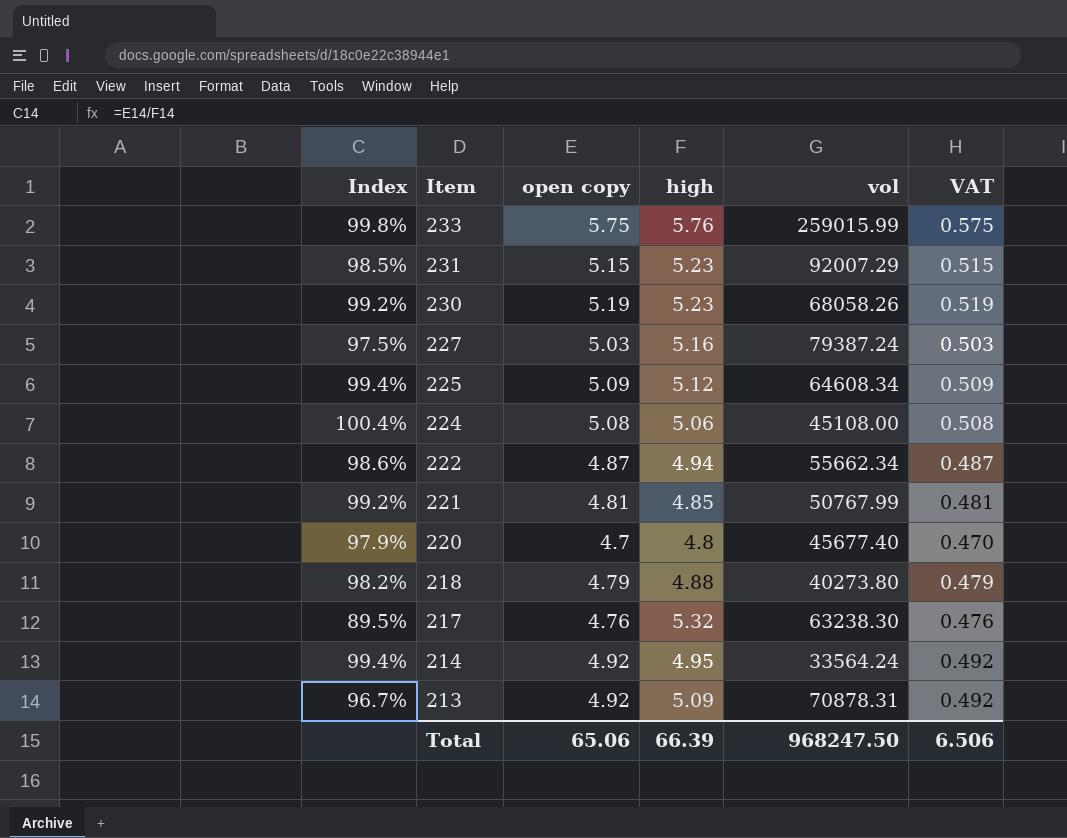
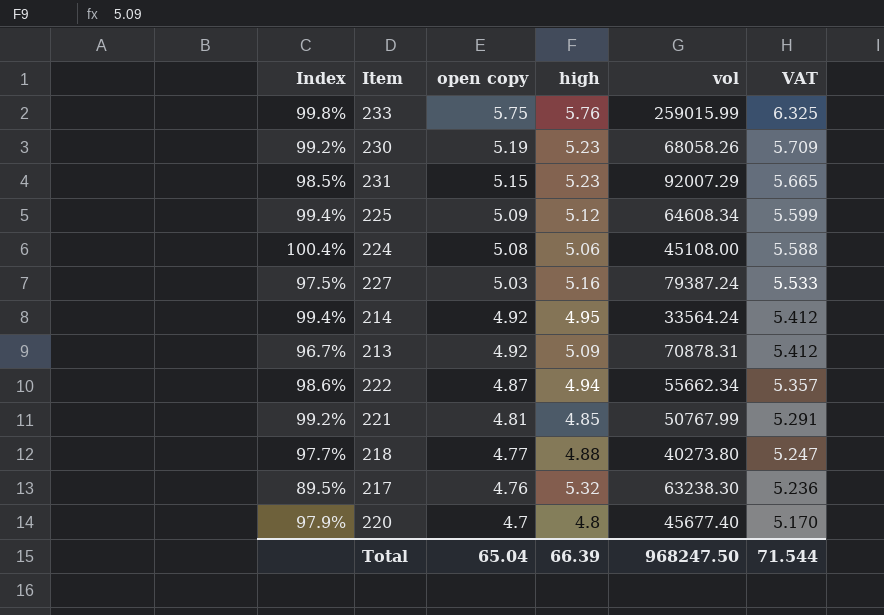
row order: Item descending -> open copy descending
column VAT | formula: [open copy] * 0.1 -> [open copy] * 1.1
218 | Index: 98.2% -> 97.7%
218 | open copy: 4.79 -> 4.77
Total | open copy: 65.06 -> 65.04
Total | VAT: 6.506 -> 71.544

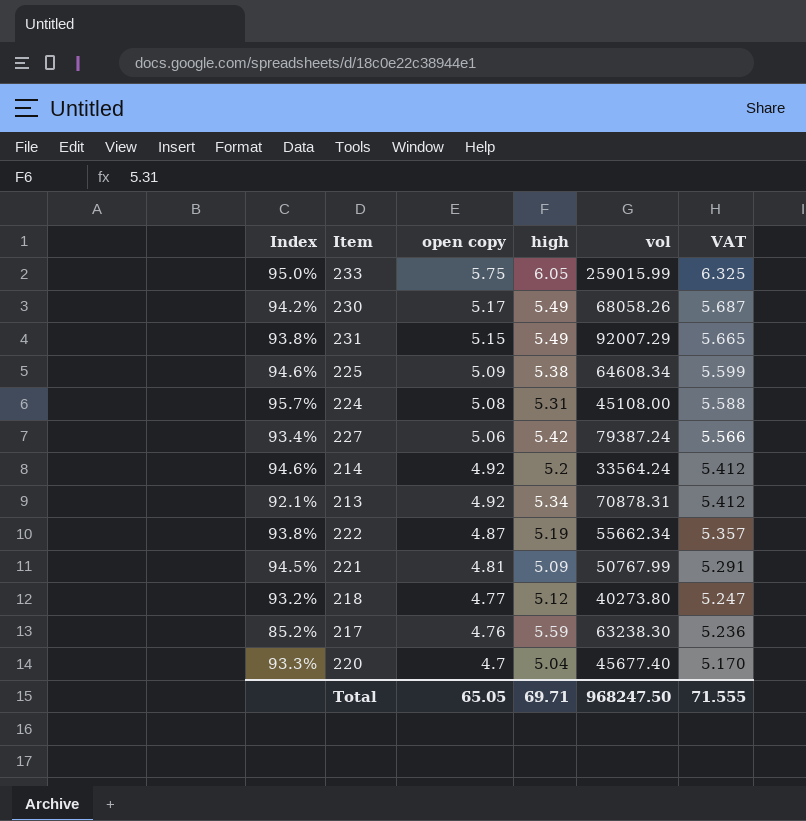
233 | Index: 99.8% -> 95.0%
233 | high: 5.76 -> 6.05
230 | Index: 99.2% -> 94.2%
230 | open copy: 5.19 -> 5.17
230 | high: 5.23 -> 5.49
230 | VAT: 5.709 -> 5.687
231 | Index: 98.5% -> 93.8%
231 | high: 5.23 -> 5.49
225 | Index: 99.4% -> 94.6%
225 | high: 5.12 -> 5.38
224 | Index: 100.4% -> 95.7%
224 | high: 5.06 -> 5.31
227 | Index: 97.5% -> 93.4%
227 | open copy: 5.03 -> 5.06
227 | high: 5.16 -> 5.42
227 | VAT: 5.533 -> 5.566
214 | Index: 99.4% -> 94.6%
214 | high: 4.95 -> 5.2
213 | Index: 96.7% -> 92.1%
213 | high: 5.09 -> 5.34
222 | Index: 98.6% -> 93.8%
222 | high: 4.94 -> 5.19
221 | Index: 99.2% -> 94.5%
221 | high: 4.85 -> 5.09
218 | Index: 97.7% -> 93.2%
218 | high: 4.88 -> 5.12
217 | Index: 89.5% -> 85.2%
217 | high: 5.32 -> 5.59
220 | Index: 97.9% -> 93.3%
220 | high: 4.8 -> 5.04
Total | open copy: 65.04 -> 65.05
Total | high: 66.39 -> 69.71
Total | VAT: 71.544 -> 71.555

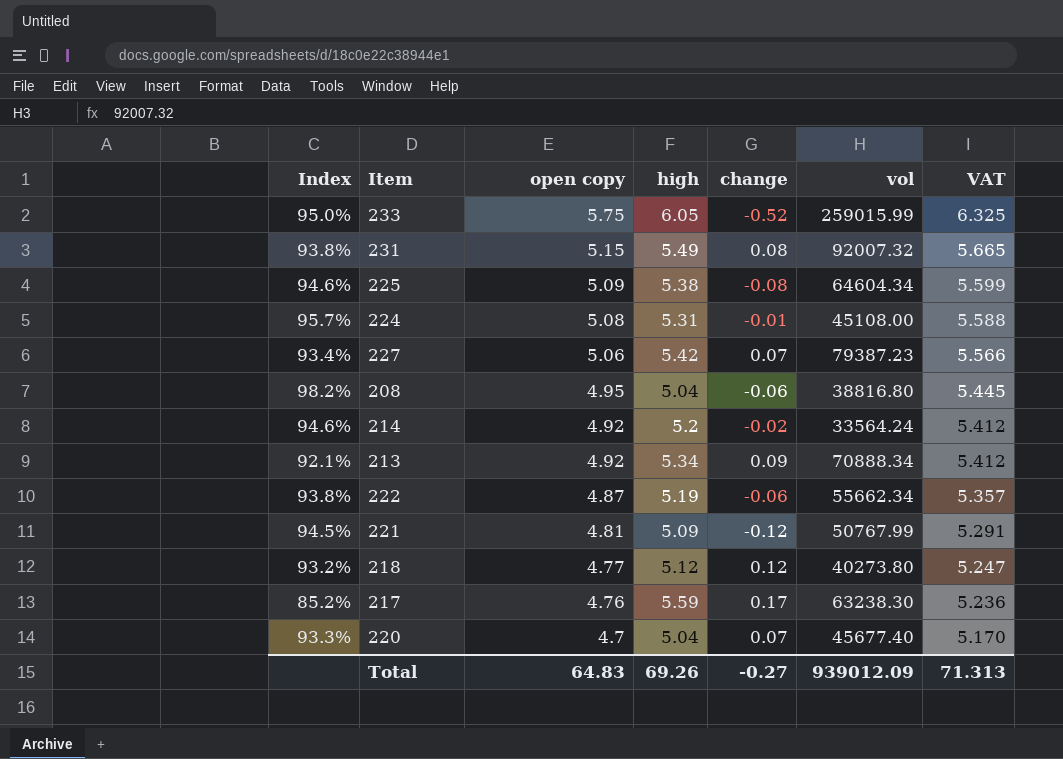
column change | position: none -> 5
row 230: 94.2% | 5.17 | 5.49 | 68058.26 | 5.687 -> none
231 | vol: 92007.29 -> 92007.32
225 | vol: 64608.34 -> 64604.34
227 | vol: 79387.24 -> 79387.23
row 208: none -> 98.2% | 4.95 | 5.04 | -0.06 | 38816.80 | 5.445
213 | vol: 70878.31 -> 70888.34
Total | open copy: 65.05 -> 64.83
Total | high: 69.71 -> 69.26
Total | vol: 968247.50 -> 939012.09
Total | VAT: 71.555 -> 71.313

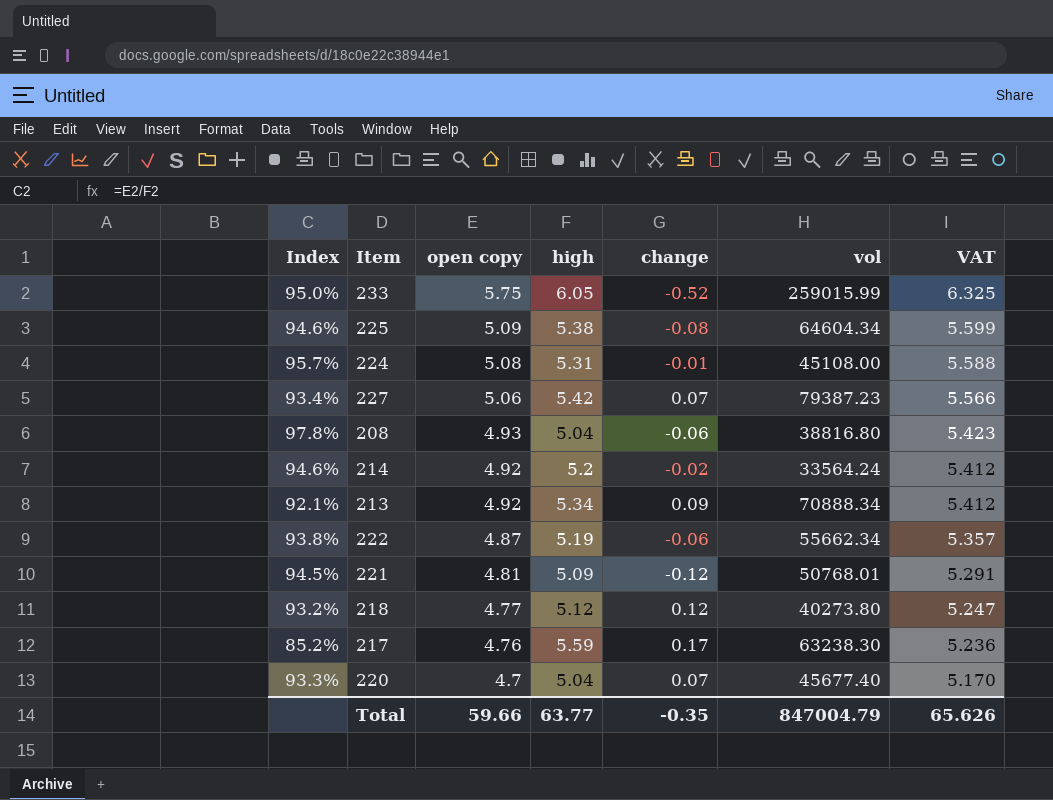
row 231: 93.8% | 5.15 | 5.49 | 0.08 | 92007.32 | 5.665 -> none
208 | Index: 98.2% -> 97.8%
208 | open copy: 4.95 -> 4.93
208 | VAT: 5.445 -> 5.423
221 | vol: 50767.99 -> 50768.01
Total | open copy: 64.83 -> 59.66
Total | high: 69.26 -> 63.77
Total | change: -0.27 -> -0.35
Total | vol: 939012.09 -> 847004.79
Total | VAT: 71.313 -> 65.626

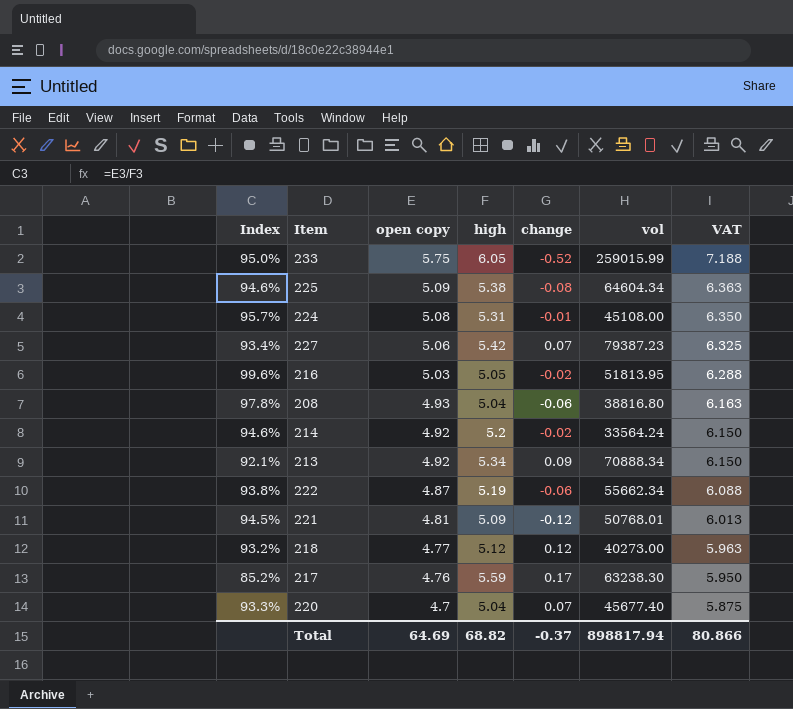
column VAT | formula: [open copy] * 1.1 -> [open copy] * 1.25
row 216: none -> 99.6% | 5.03 | 5.05 | -0.02 | 51813.95 | 6.288
218 | vol: 40273.80 -> 40273.00
Total | open copy: 59.66 -> 64.69
Total | high: 63.77 -> 68.82
Total | change: -0.35 -> -0.37
Total | vol: 847004.79 -> 898817.94
Total | VAT: 65.626 -> 80.866

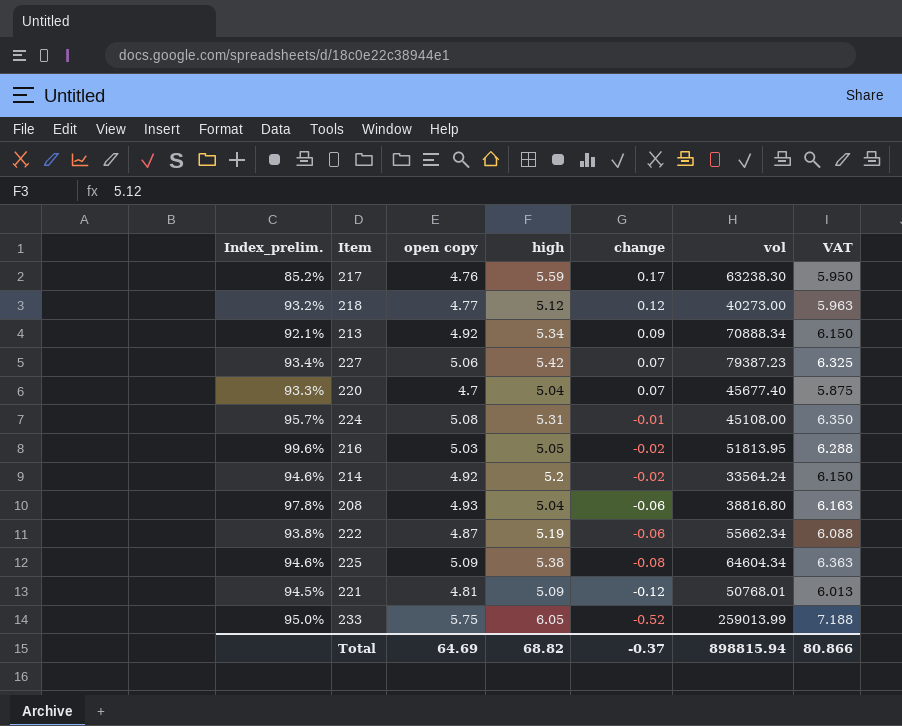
row order: open copy descending -> change descending
column name: Index -> Index_prelim.
233 | vol: 259015.99 -> 259013.99
Total | vol: 898817.94 -> 898815.94

